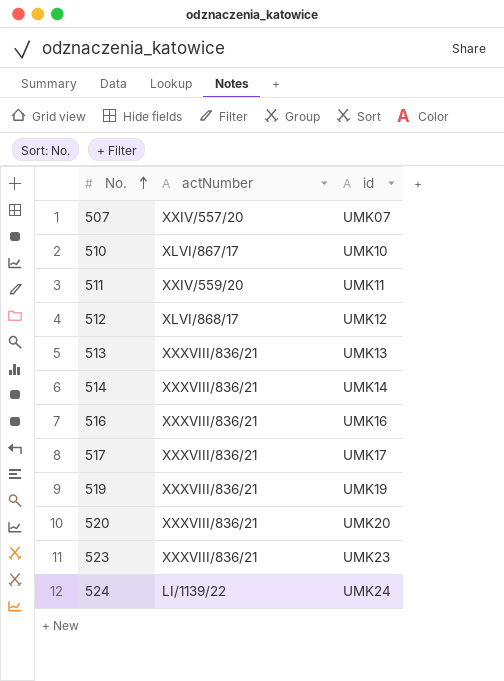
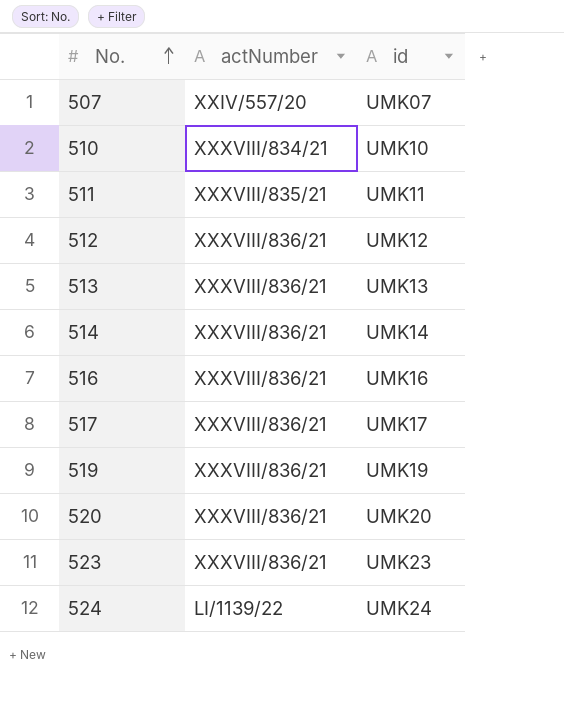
510 | actNumber: XLVI/867/17 -> XXXVIII/834/21
511 | actNumber: XXIV/559/20 -> XXXVIII/835/21
512 | actNumber: XLVI/868/17 -> XXXVIII/836/21

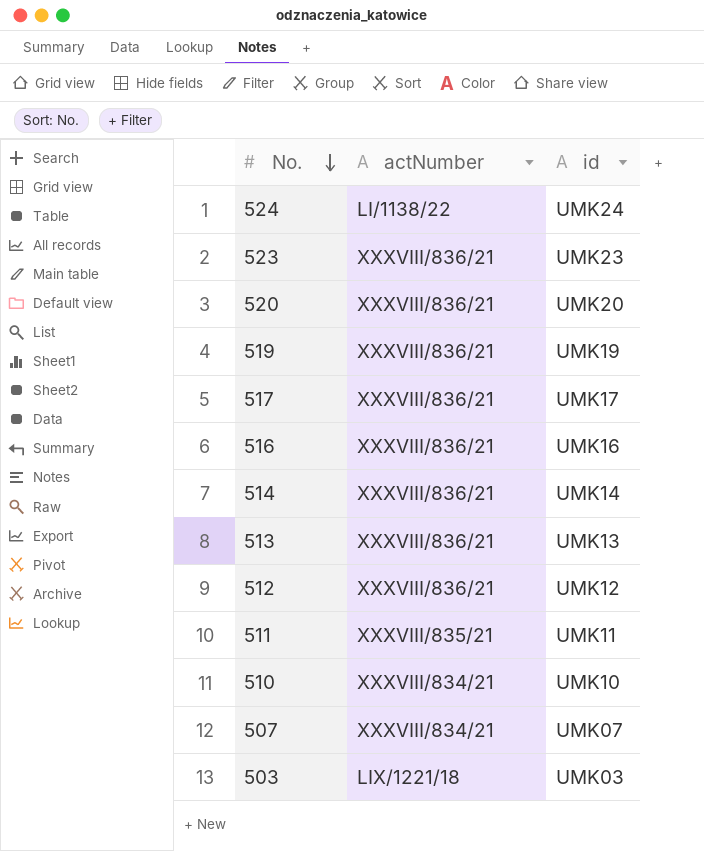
row order: No. ascending -> No. descending
524 | actNumber: LI/1139/22 -> LI/1138/22
507 | actNumber: XXIV/557/20 -> XXXVIII/834/21
row 503: none -> LIX/1221/18 | UMK03

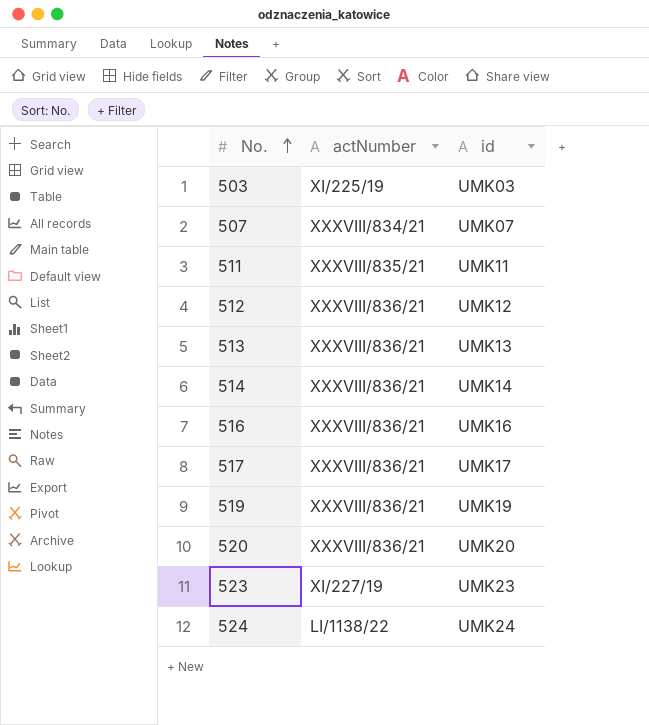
row order: No. descending -> No. ascending
row 510: XXXVIII/834/21 | UMK10 -> none
503 | actNumber: LIX/1221/18 -> XI/225/19
523 | actNumber: XXXVIII/836/21 -> XI/227/19

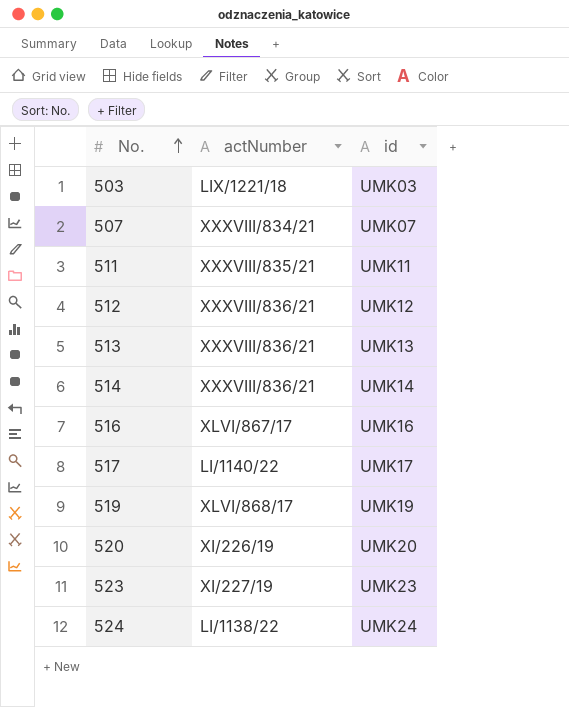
503 | actNumber: XI/225/19 -> LIX/1221/18
516 | actNumber: XXXVIII/836/21 -> XLVI/867/17
517 | actNumber: XXXVIII/836/21 -> LI/1140/22
519 | actNumber: XXXVIII/836/21 -> XLVI/868/17
520 | actNumber: XXXVIII/836/21 -> XI/226/19

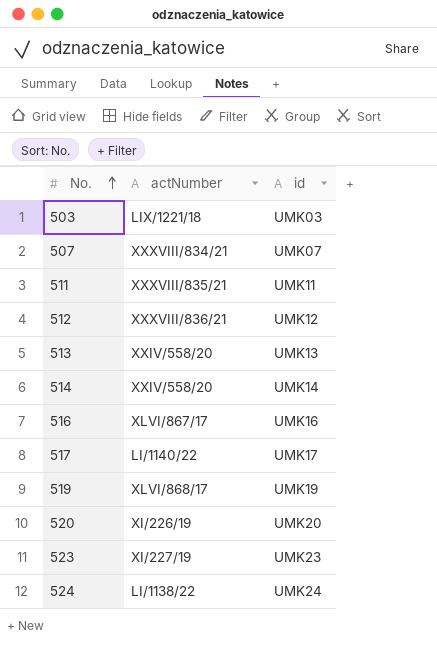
513 | actNumber: XXXVIII/836/21 -> XXIV/558/20
514 | actNumber: XXXVIII/836/21 -> XXIV/558/20

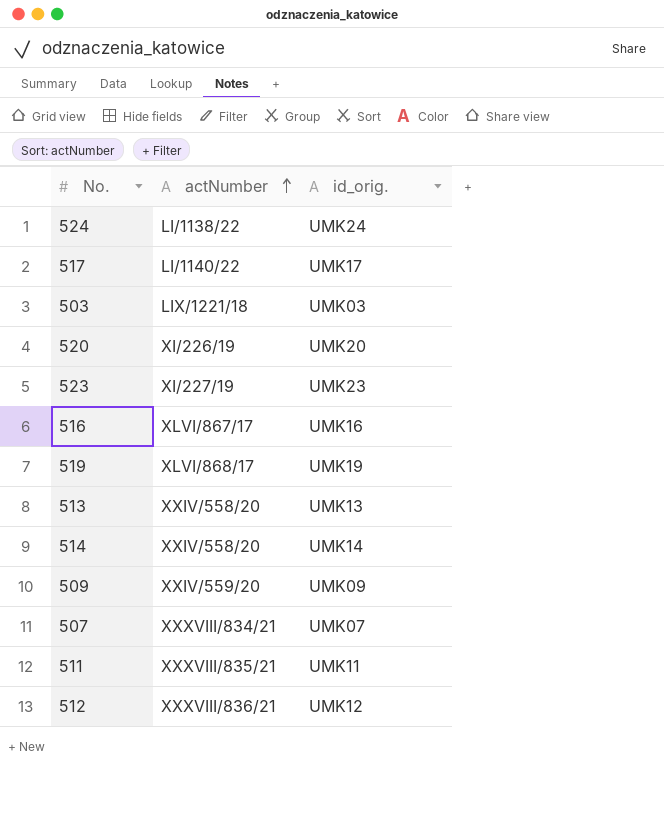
row order: No. ascending -> actNumber ascending
column name: id -> id_orig.
row 509: none -> XXIV/559/20 | UMK09

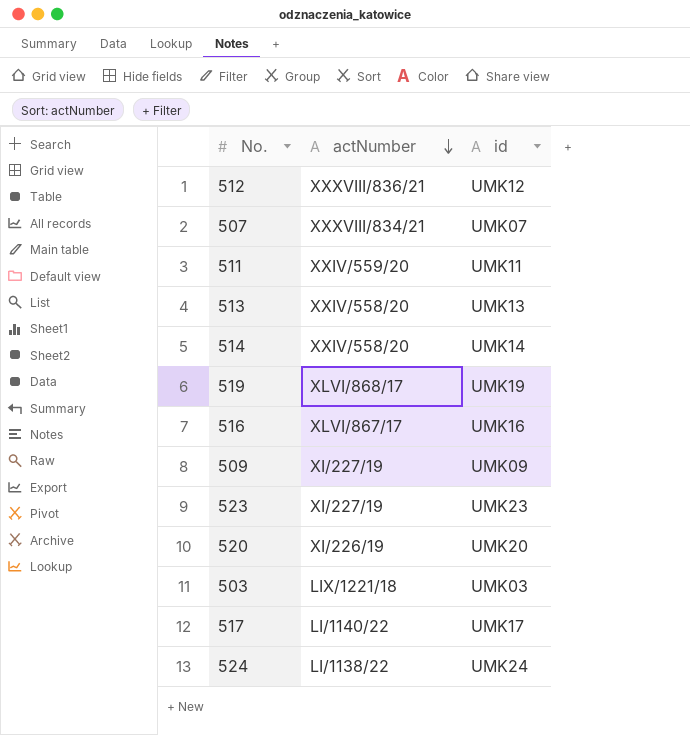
row order: actNumber ascending -> actNumber descending
column name: id_orig. -> id
511 | actNumber: XXXVIII/835/21 -> XXIV/559/20
509 | actNumber: XXIV/559/20 -> XI/227/19

